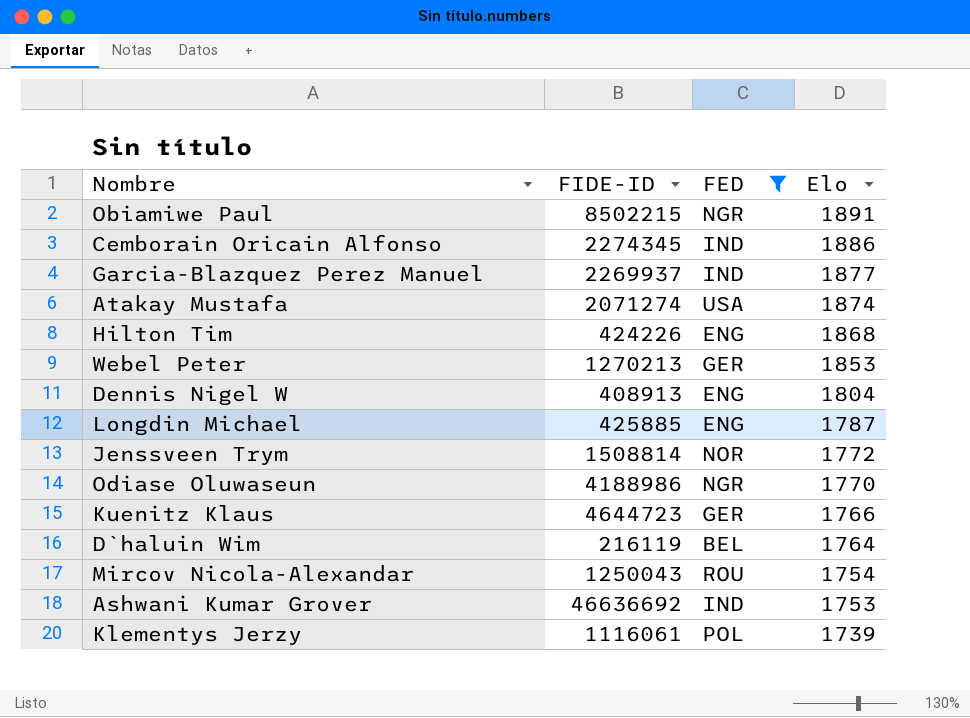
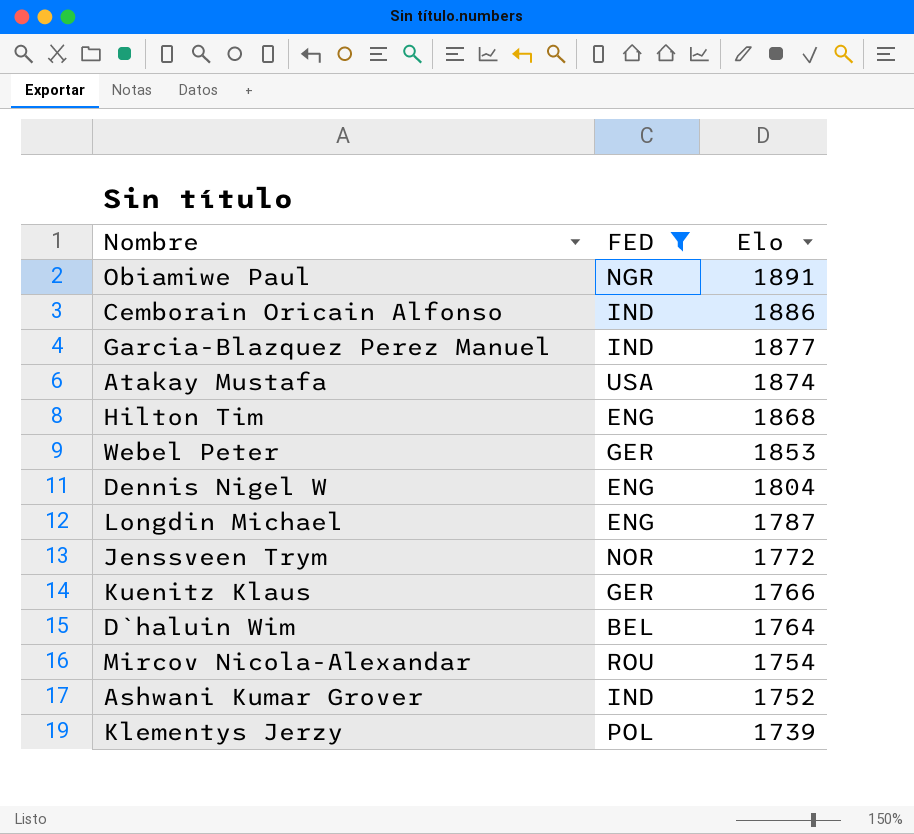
column FIDE-ID | position: 2 -> none
row Odiase Oluwaseun: 4188986 | NGR | 1770 -> none
Ashwani Kumar Grover | Elo: 1753 -> 1752

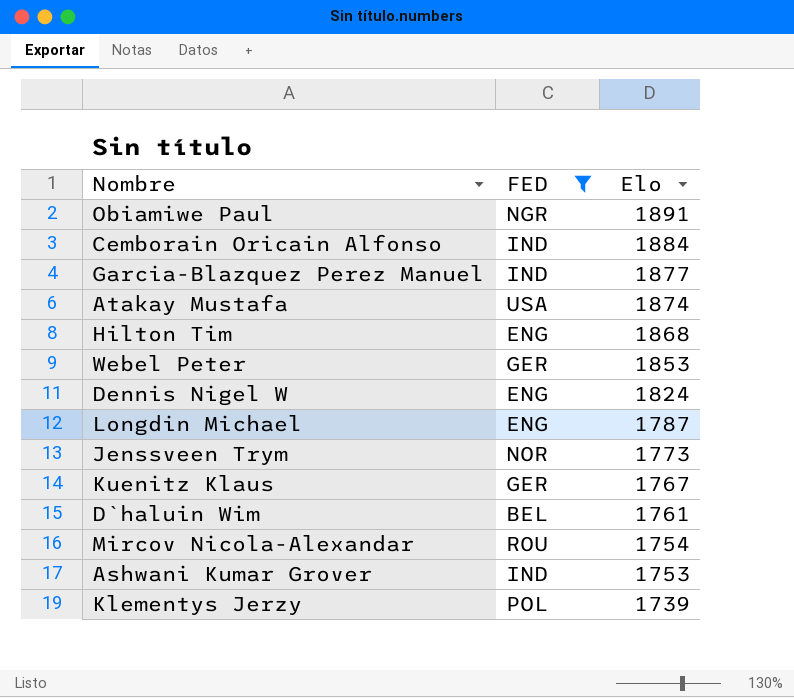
Cemborain Oricain Alfonso | Elo: 1886 -> 1884
Dennis Nigel W | Elo: 1804 -> 1824
Jenssveen Trym | Elo: 1772 -> 1773
Kuenitz Klaus | Elo: 1766 -> 1767
D`haluin Wim | Elo: 1764 -> 1761
Ashwani Kumar Grover | Elo: 1752 -> 1753

